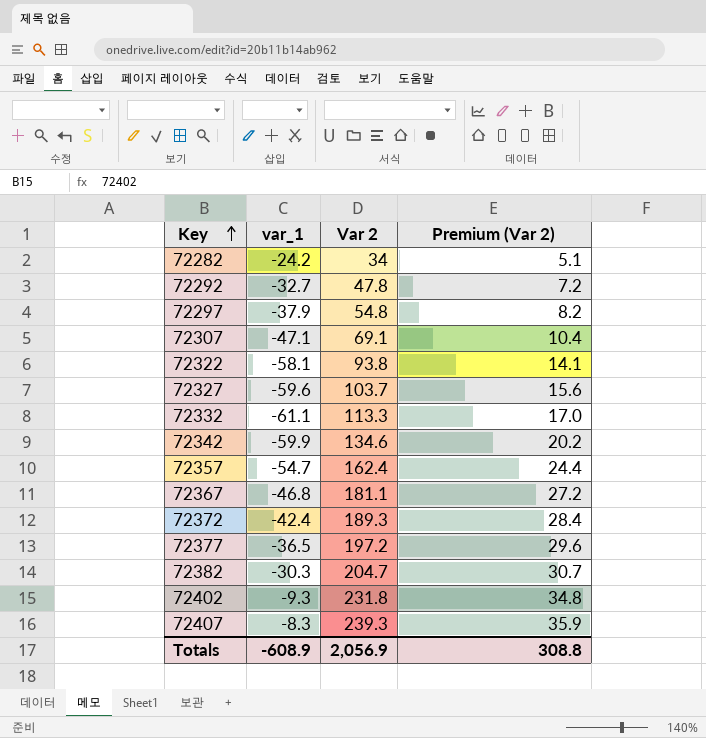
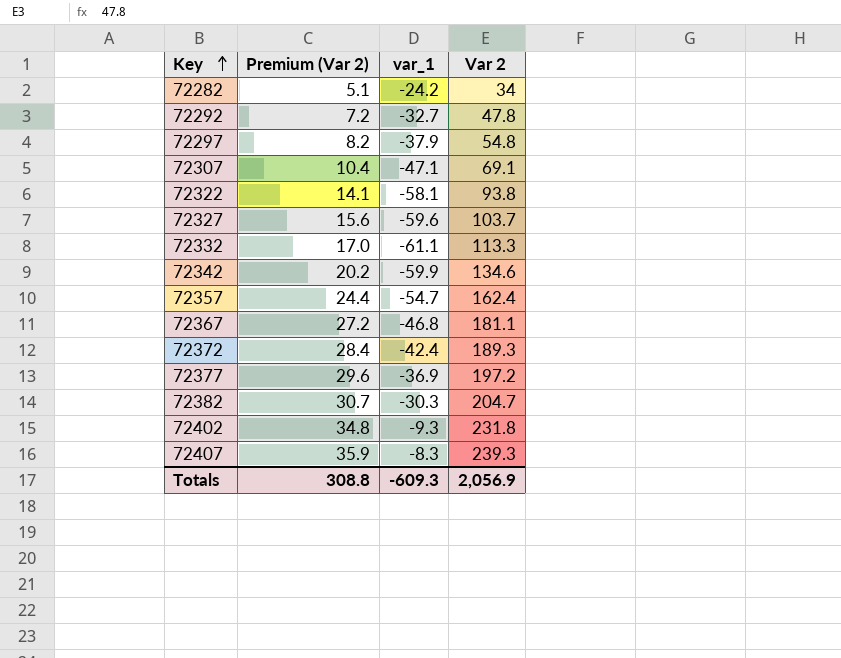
column Premium (Var 2) | position: 4 -> 2
72377 | var_1: -36.5 -> -36.9
Totals | var_1: -608.9 -> -609.3

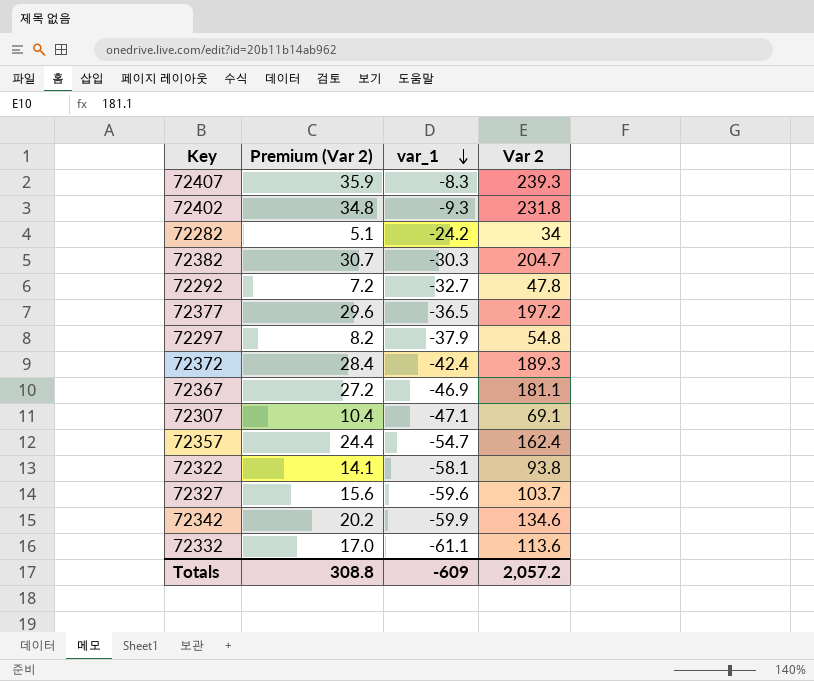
row order: Key ascending -> var_1 descending
72377 | var_1: -36.9 -> -36.5
72367 | var_1: -46.8 -> -46.9
72332 | Var 2: 113.3 -> 113.6
Totals | var_1: -609.3 -> -609
Totals | Var 2: 2,056.9 -> 2,057.2

